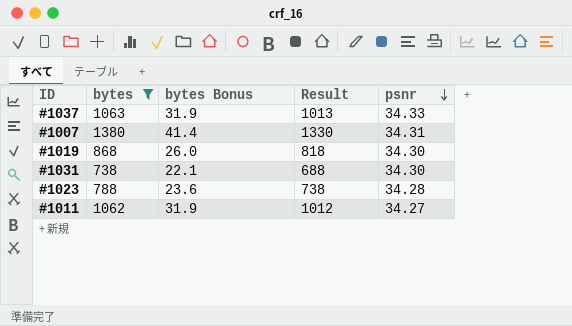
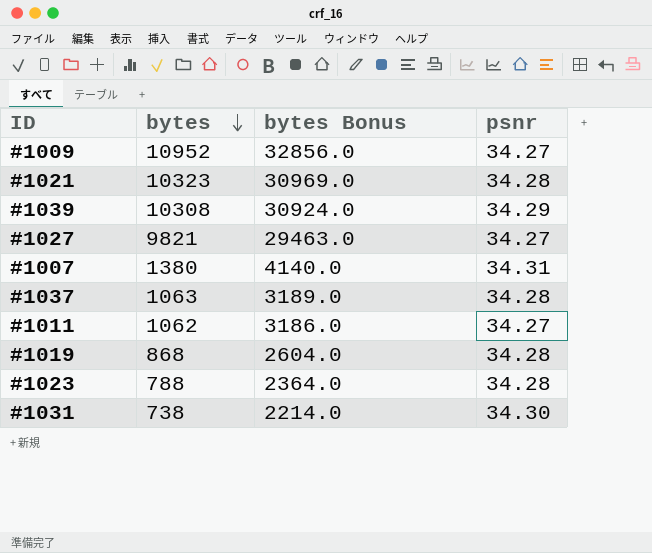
filter: bytes <= 1380 -> none
row order: psnr descending -> bytes descending
column Result | formula: [bytes] - 50 -> none
column bytes Bonus | formula: [bytes] * 0.03 -> [bytes] * 3
#1037 | psnr: 34.33 -> 34.28
#1019 | psnr: 34.30 -> 34.28

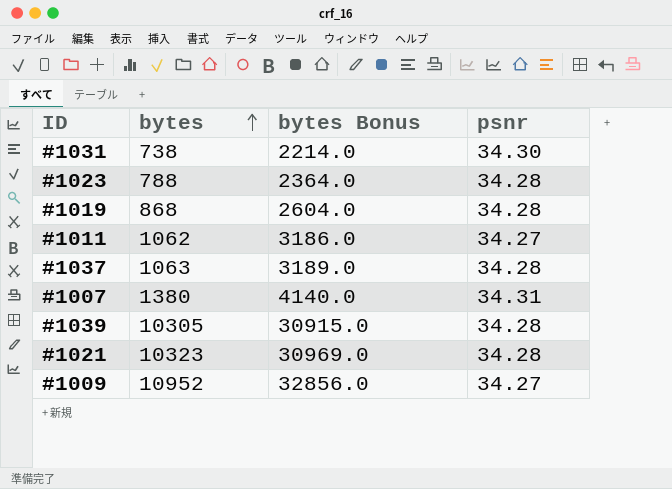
row order: bytes descending -> bytes ascending
row #1027: 9821 | 29463.0 | 34.27 -> none
#1039 | bytes: 10308 -> 10305
#1039 | bytes Bonus: 30924.0 -> 30915.0
#1039 | psnr: 34.29 -> 34.28

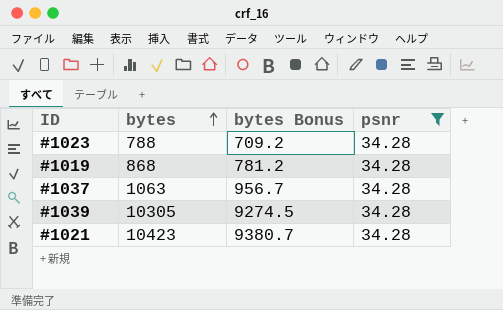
filter: none -> psnr = 34.28
column bytes Bonus | formula: [bytes] * 3 -> [bytes] * 0.9
#1021 | bytes: 10323 -> 10423

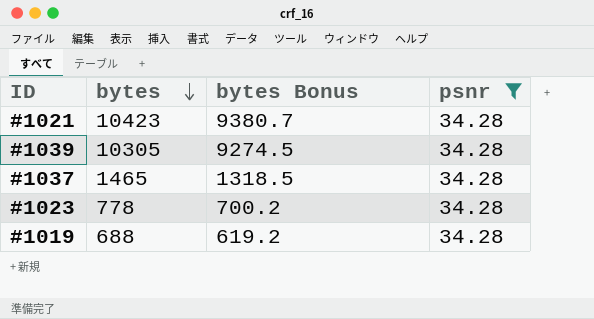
row order: bytes ascending -> bytes descending
#1037 | bytes: 1063 -> 1465
#1037 | bytes Bonus: 956.7 -> 1318.5
#1023 | bytes: 788 -> 778
#1023 | bytes Bonus: 709.2 -> 700.2
#1019 | bytes: 868 -> 688
#1019 | bytes Bonus: 781.2 -> 619.2

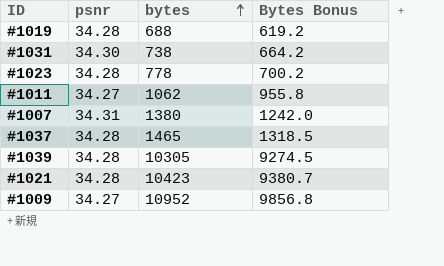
filter: psnr = 34.28 -> none
row order: bytes descending -> bytes ascending
column psnr | position: 4 -> 2
column name: bytes Bonus -> Bytes Bonus

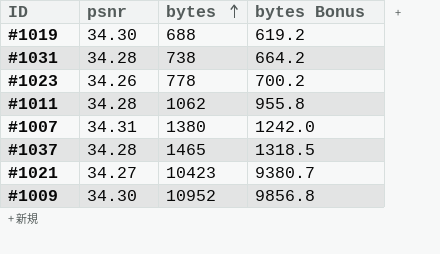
column name: Bytes Bonus -> bytes Bonus
row #1039: 34.28 | 10305 | 9274.5 -> none
#1019 | psnr: 34.28 -> 34.30
#1031 | psnr: 34.30 -> 34.28
#1023 | psnr: 34.28 -> 34.26
#1011 | psnr: 34.27 -> 34.28
#1021 | psnr: 34.28 -> 34.27
#1009 | psnr: 34.27 -> 34.30

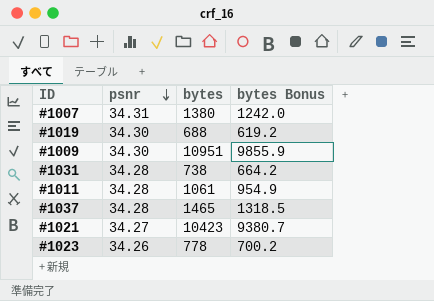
row order: bytes ascending -> psnr descending
#1009 | bytes: 10952 -> 10951
#1009 | bytes Bonus: 9856.8 -> 9855.9
#1011 | bytes: 1062 -> 1061
#1011 | bytes Bonus: 955.8 -> 954.9

